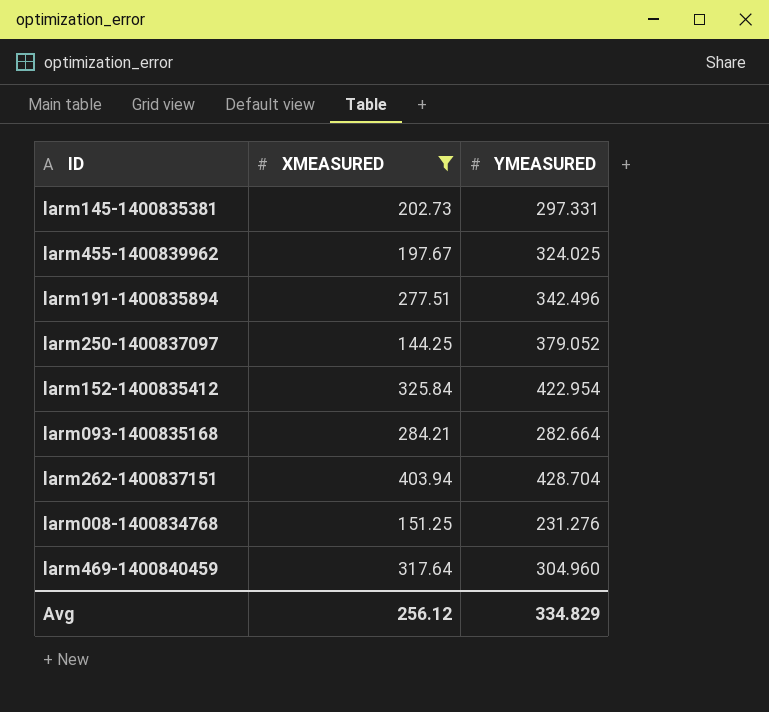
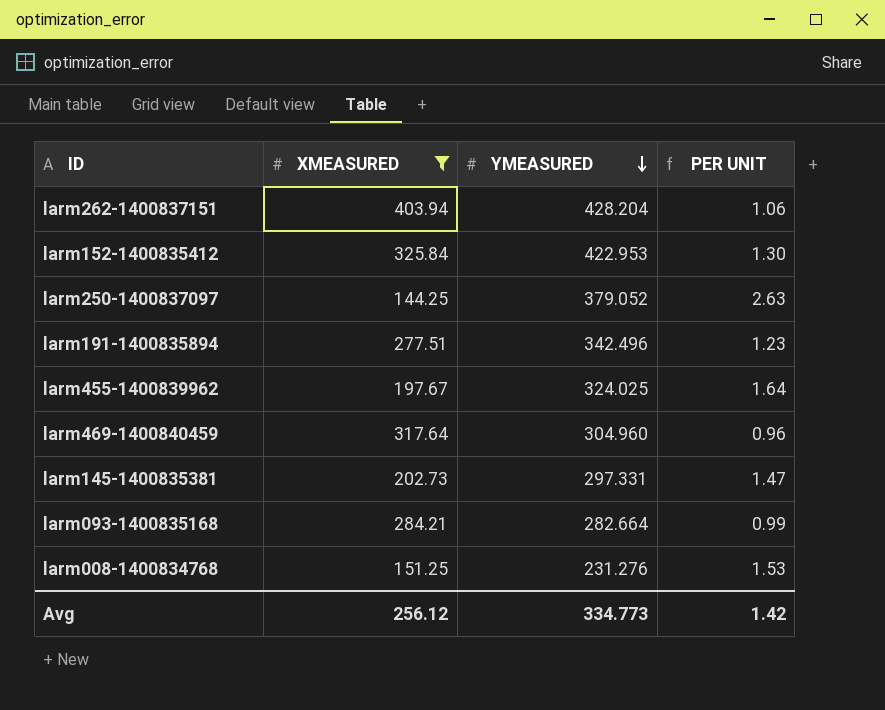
row order: none -> YMEASURED descending
column PER UNIT | formula: none -> [YMEASURED] / [XMEASURED]
larm262-1400837151 | YMEASURED: 428.704 -> 428.204
larm152-1400835412 | YMEASURED: 422.954 -> 422.953
Avg | YMEASURED: 334.829 -> 334.773

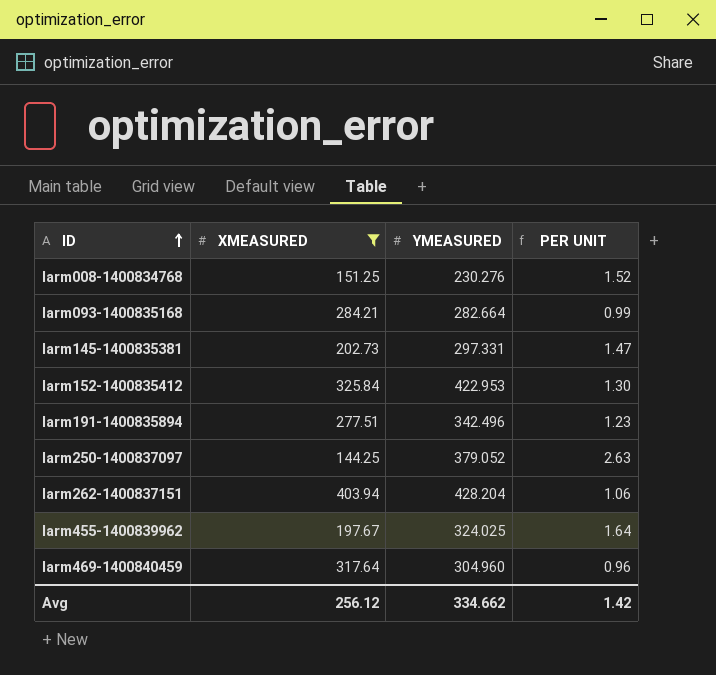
row order: YMEASURED descending -> ID ascending
larm008-1400834768 | YMEASURED: 231.276 -> 230.276
larm008-1400834768 | PER UNIT: 1.53 -> 1.52
Avg | YMEASURED: 334.773 -> 334.662

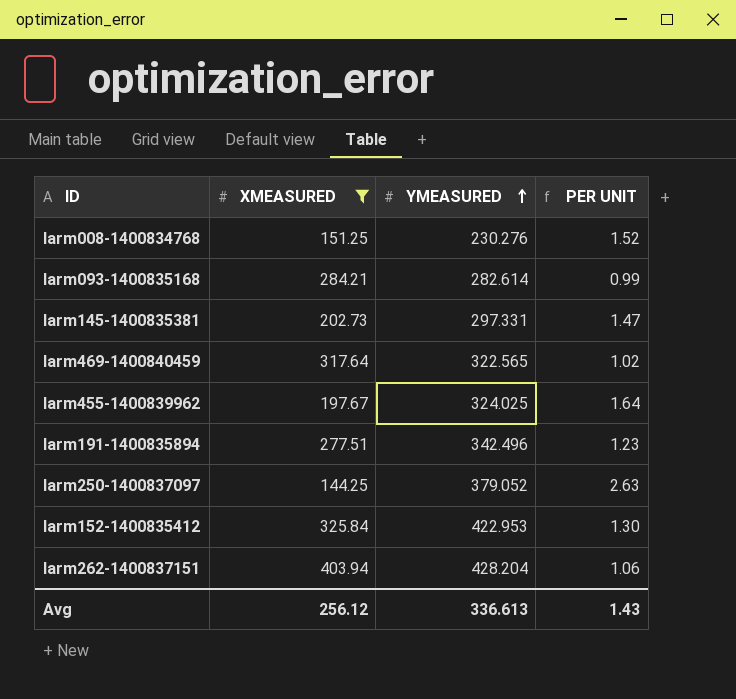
row order: ID ascending -> YMEASURED ascending
larm093-1400835168 | YMEASURED: 282.664 -> 282.614
larm469-1400840459 | YMEASURED: 304.960 -> 322.565
larm469-1400840459 | PER UNIT: 0.96 -> 1.02
Avg | YMEASURED: 334.662 -> 336.613
Avg | PER UNIT: 1.42 -> 1.43

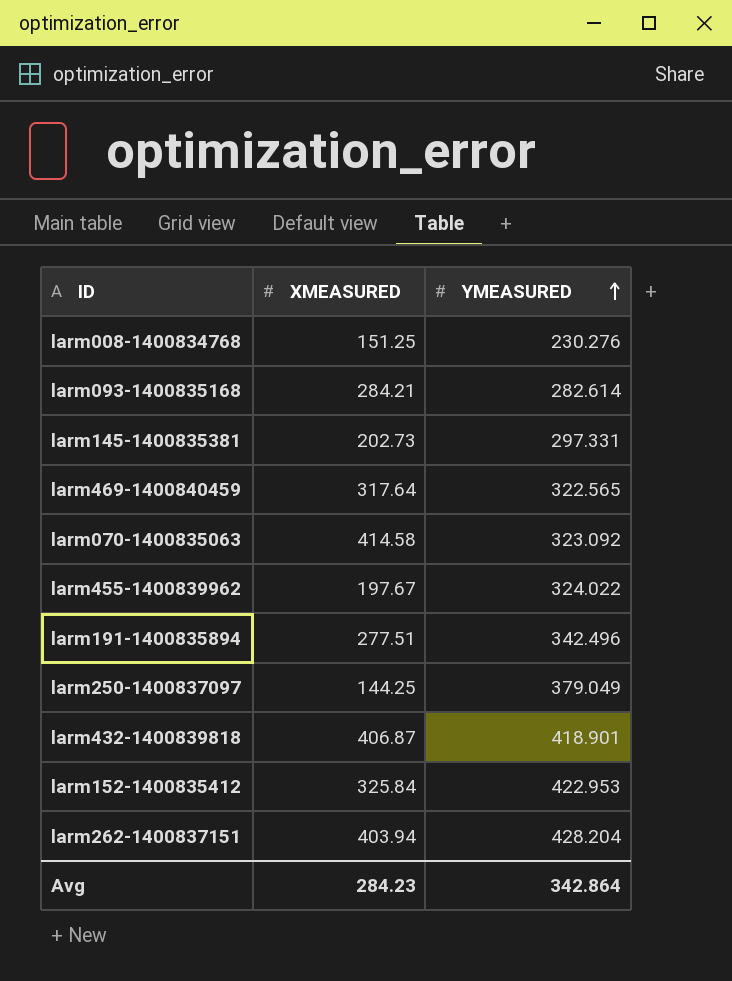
filter: XMEASURED <= 403.94 -> none
column PER UNIT | formula: [YMEASURED] / [XMEASURED] -> none
larm455-1400839962 | YMEASURED: 324.025 -> 324.022
larm250-1400837097 | YMEASURED: 379.052 -> 379.049
Avg | XMEASURED: 256.12 -> 284.23
Avg | YMEASURED: 336.613 -> 342.864

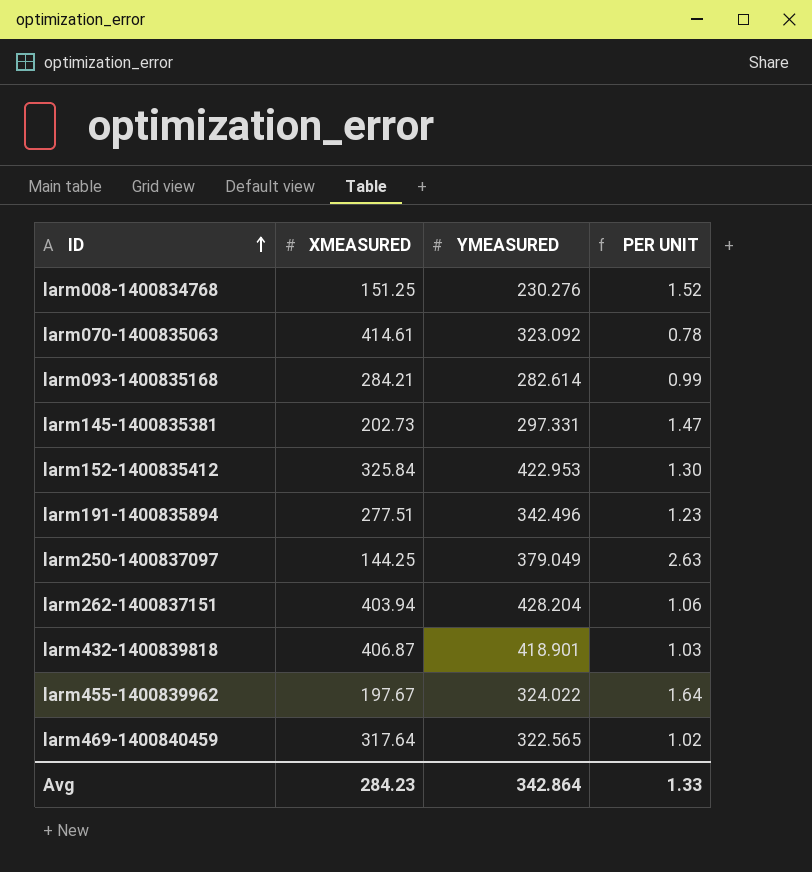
row order: YMEASURED ascending -> ID ascending
column PER UNIT | formula: none -> [YMEASURED] / [XMEASURED]
larm070-1400835063 | XMEASURED: 414.58 -> 414.61

